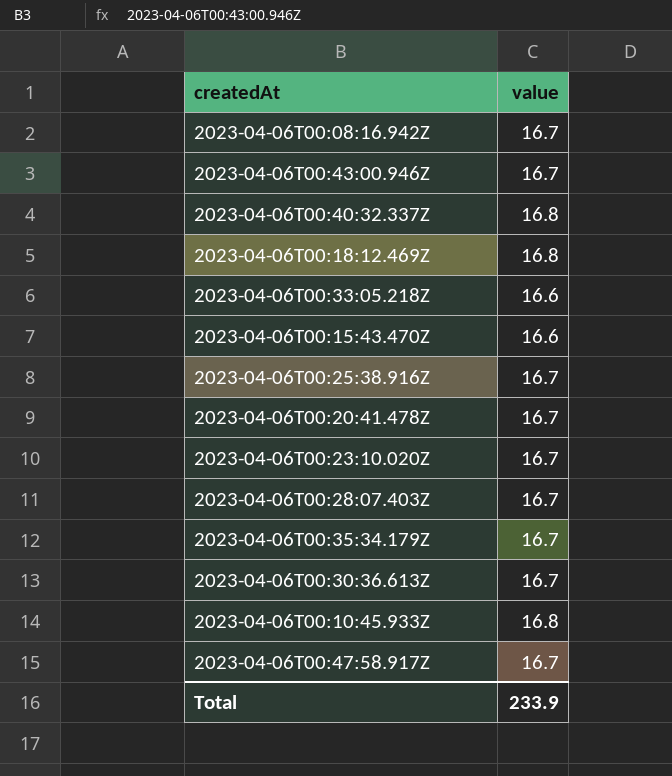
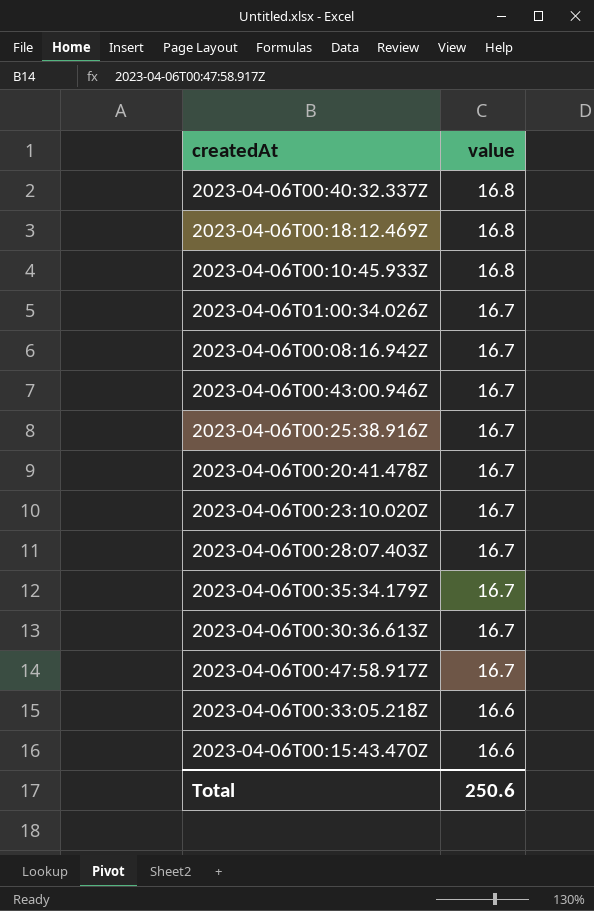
row order: none -> value descending
row 2023-04-06T01:00:34.026Z: none -> 16.7
Total | value: 233.9 -> 250.6

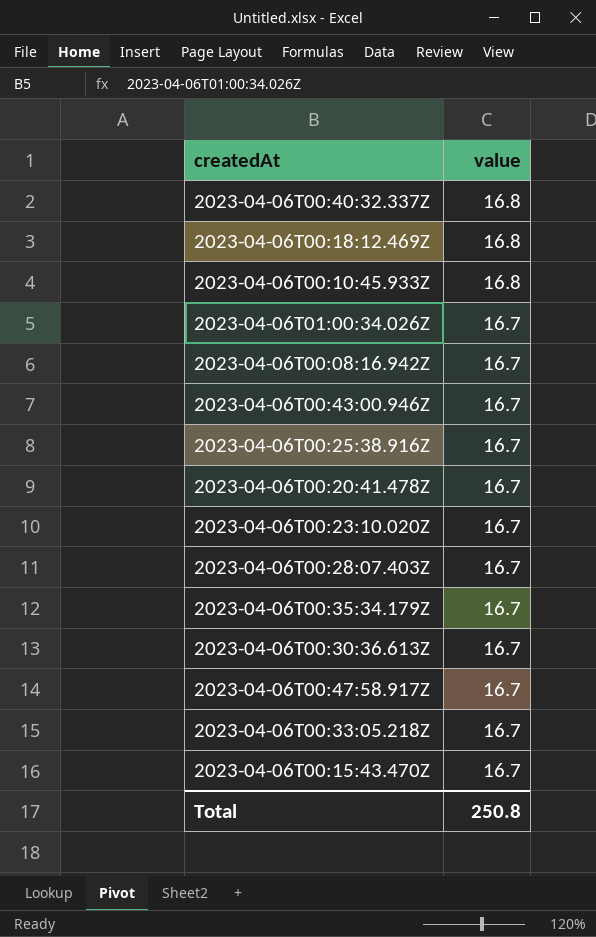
2023-04-06T00:33:05.218Z | value: 16.6 -> 16.7
2023-04-06T00:15:43.470Z | value: 16.6 -> 16.7
Total | value: 250.6 -> 250.8

